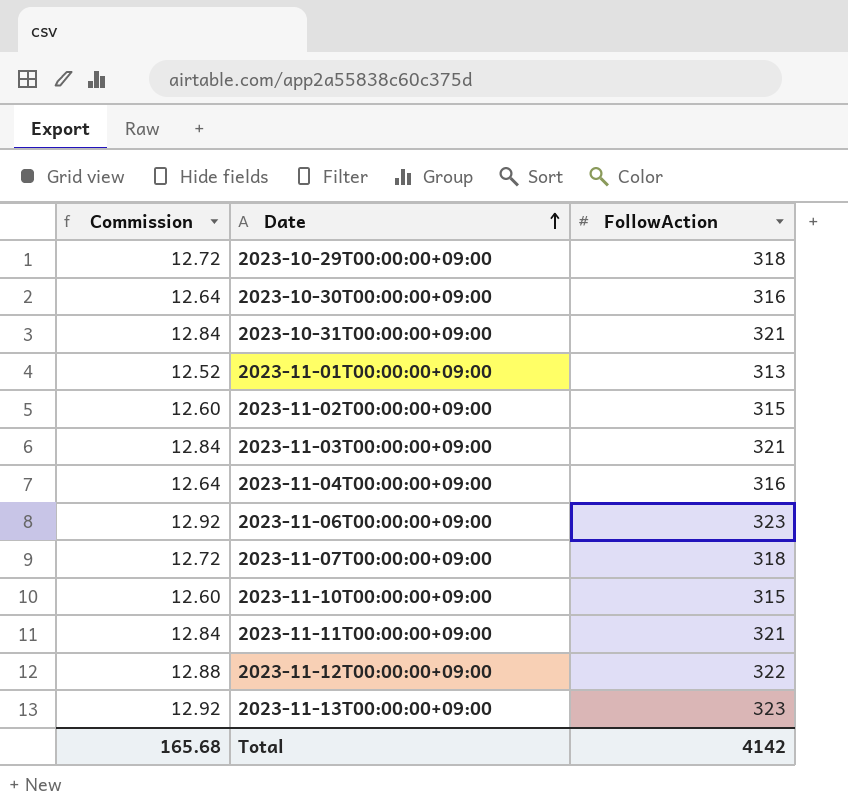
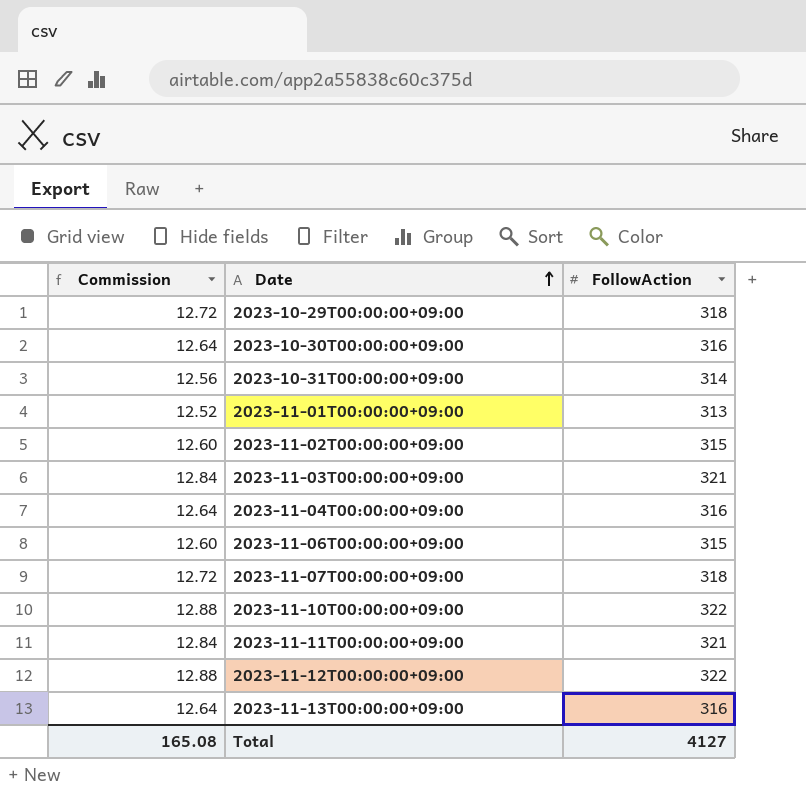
2023-10-31T00:00:00+09:00 | Commission: 12.84 -> 12.56
2023-10-31T00:00:00+09:00 | FollowAction: 321 -> 314
2023-11-06T00:00:00+09:00 | Commission: 12.92 -> 12.60
2023-11-06T00:00:00+09:00 | FollowAction: 323 -> 315
2023-11-10T00:00:00+09:00 | Commission: 12.60 -> 12.88
2023-11-10T00:00:00+09:00 | FollowAction: 315 -> 322
2023-11-13T00:00:00+09:00 | Commission: 12.92 -> 12.64
2023-11-13T00:00:00+09:00 | FollowAction: 323 -> 316
Total | Commission: 165.68 -> 165.08
Total | FollowAction: 4142 -> 4127

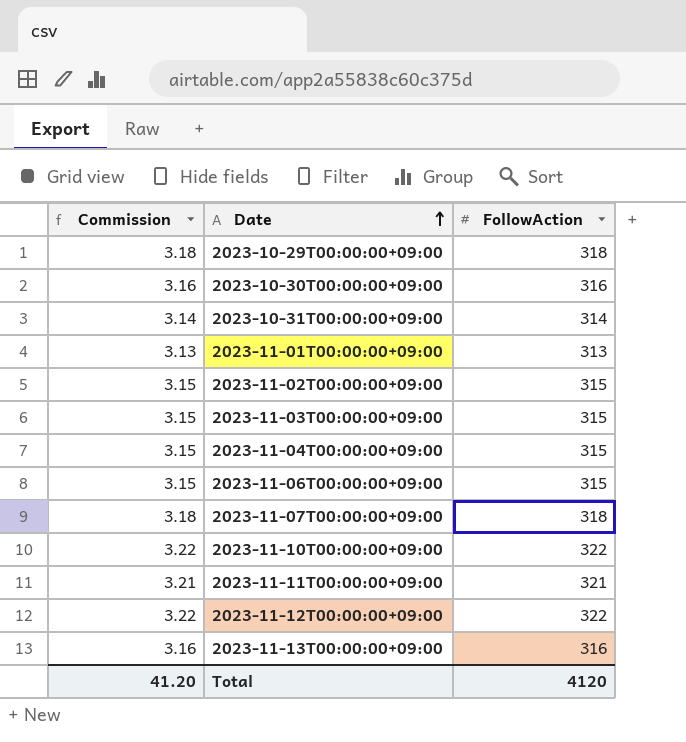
column Commission | formula: [FollowAction] * 0.04 -> [FollowAction] * 0.01
2023-11-03T00:00:00+09:00 | FollowAction: 321 -> 315
2023-11-04T00:00:00+09:00 | FollowAction: 316 -> 315
Total | Commission: 165.08 -> 41.20
Total | FollowAction: 4127 -> 4120

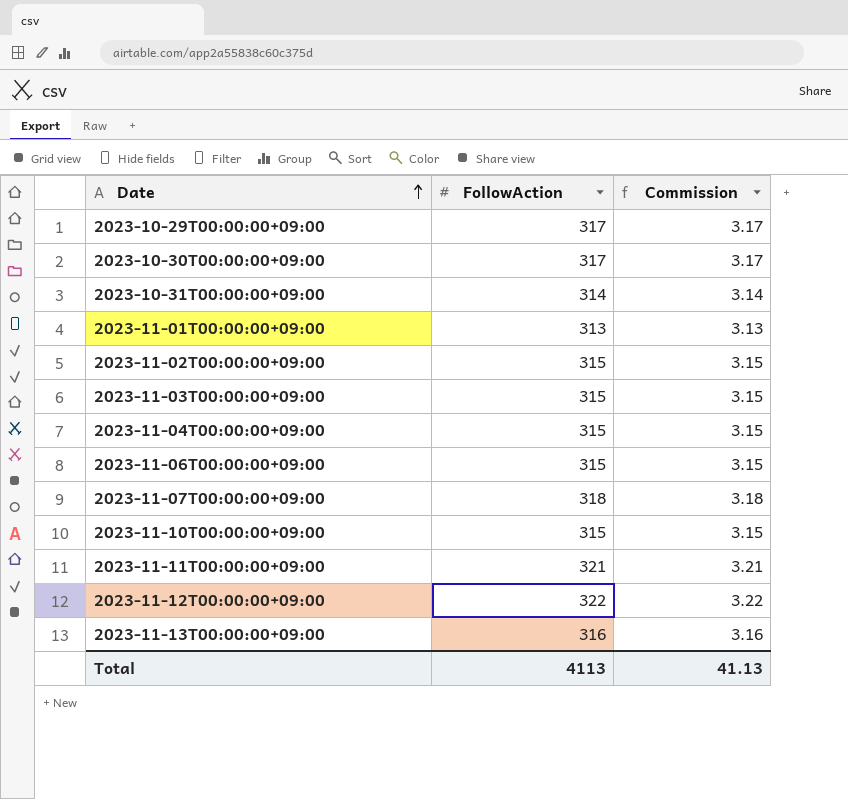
column Commission | position: 1 -> 3
2023-10-29T00:00:00+09:00 | FollowAction: 318 -> 317
2023-10-29T00:00:00+09:00 | Commission: 3.18 -> 3.17
2023-10-30T00:00:00+09:00 | FollowAction: 316 -> 317
2023-10-30T00:00:00+09:00 | Commission: 3.16 -> 3.17
2023-11-10T00:00:00+09:00 | FollowAction: 322 -> 315
2023-11-10T00:00:00+09:00 | Commission: 3.22 -> 3.15
Total | FollowAction: 4120 -> 4113
Total | Commission: 41.20 -> 41.13

